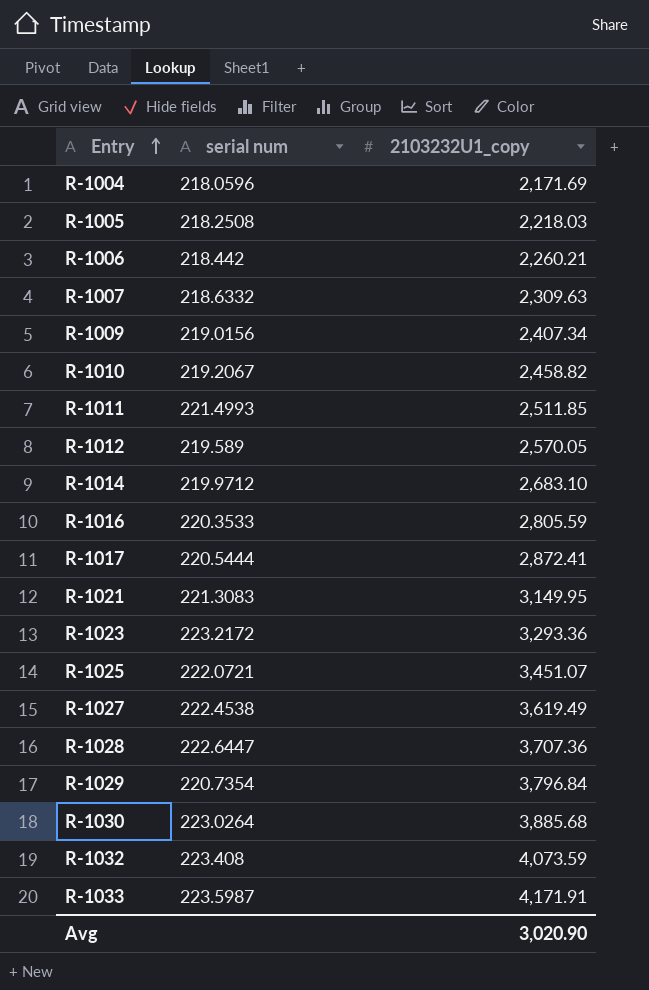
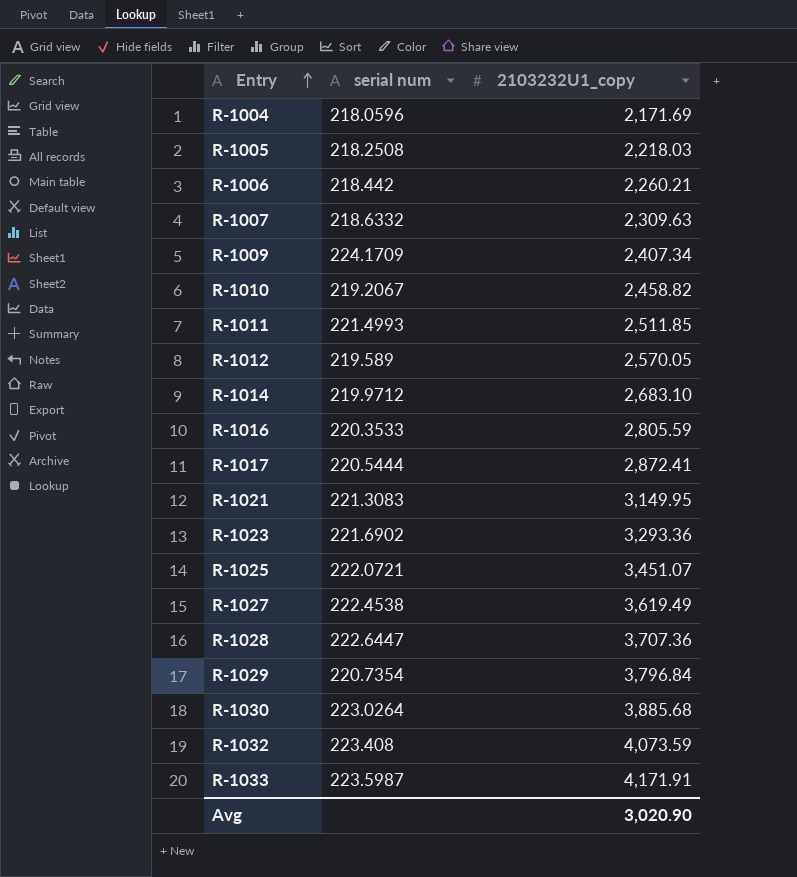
R-1009 | serial num: 219.0156 -> 224.1709
R-1023 | serial num: 223.2172 -> 221.6902

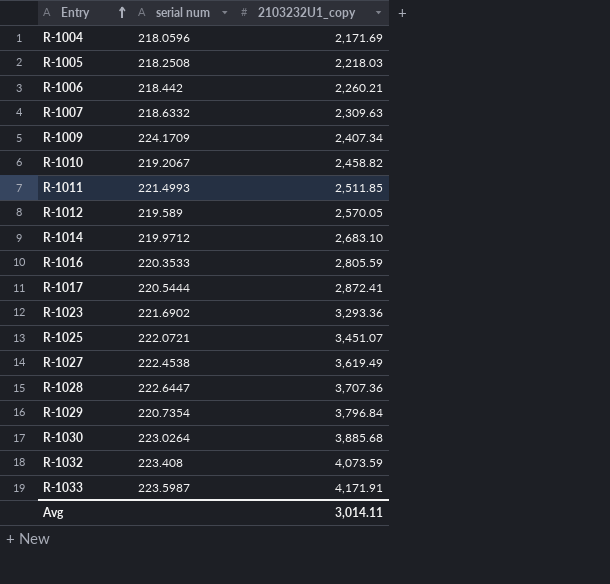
row R-1021: 221.3083 | 3,149.95 -> none
Avg | 2103232U1_copy: 3,020.90 -> 3,014.11

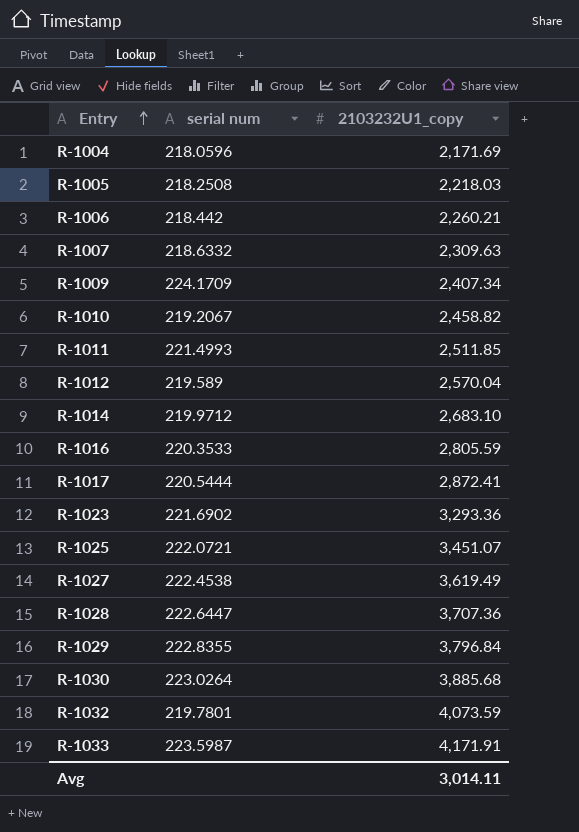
R-1012 | 2103232U1_copy: 2,570.05 -> 2,570.04
R-1029 | serial num: 220.7354 -> 222.8355
R-1032 | serial num: 223.408 -> 219.7801

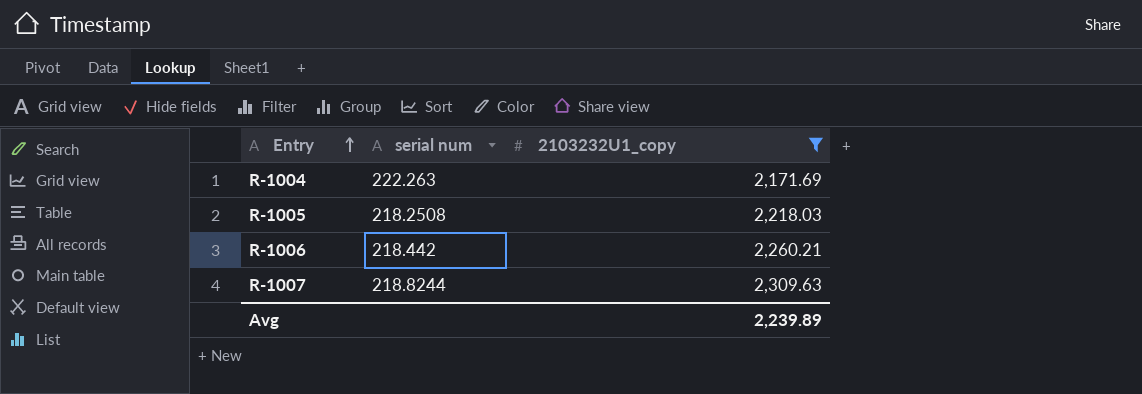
filter: none -> 2103232U1_copy <= 2,309.63
R-1004 | serial num: 218.0596 -> 222.263
R-1007 | serial num: 218.6332 -> 218.8244
Avg | 2103232U1_copy: 3,014.11 -> 2,239.89

